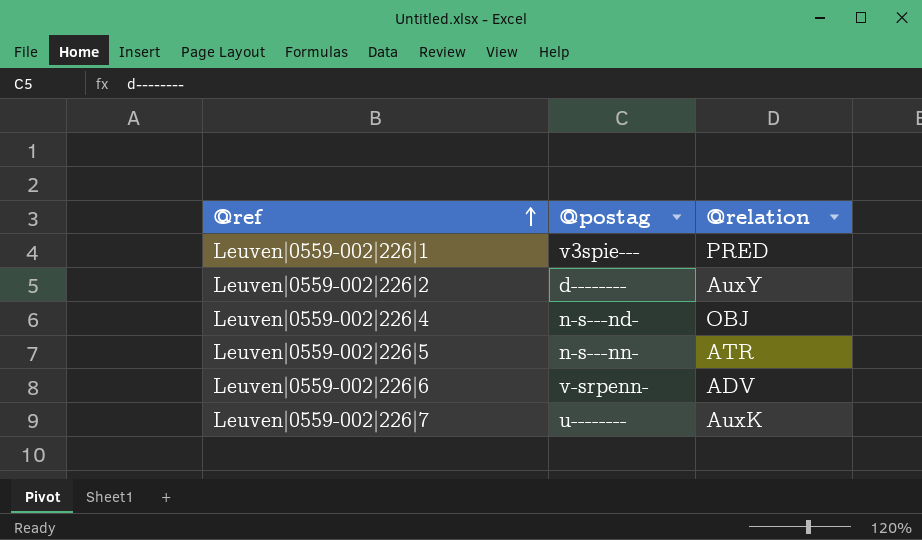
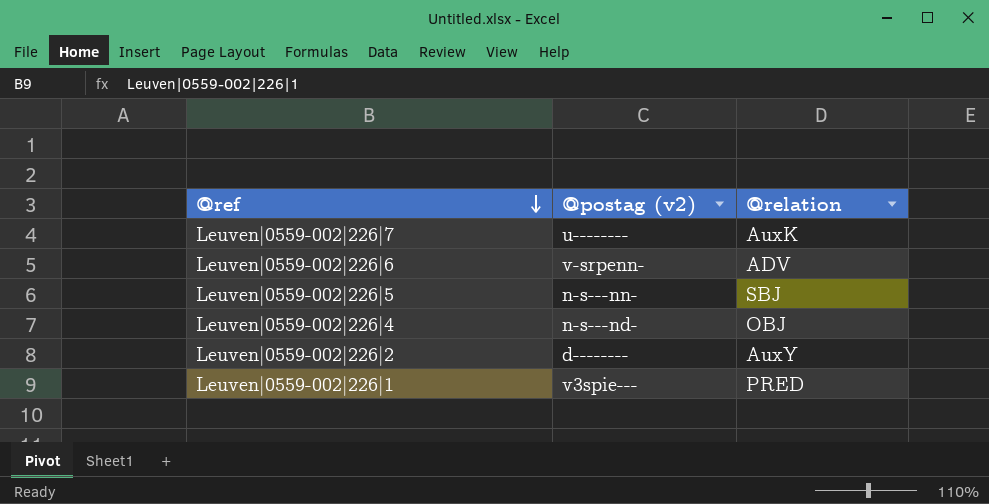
row order: @ref ascending -> @ref descending
column name: @postag -> @postag (v2)
Leuven|0559-002|226|5 | @relation: ATR -> SBJ

